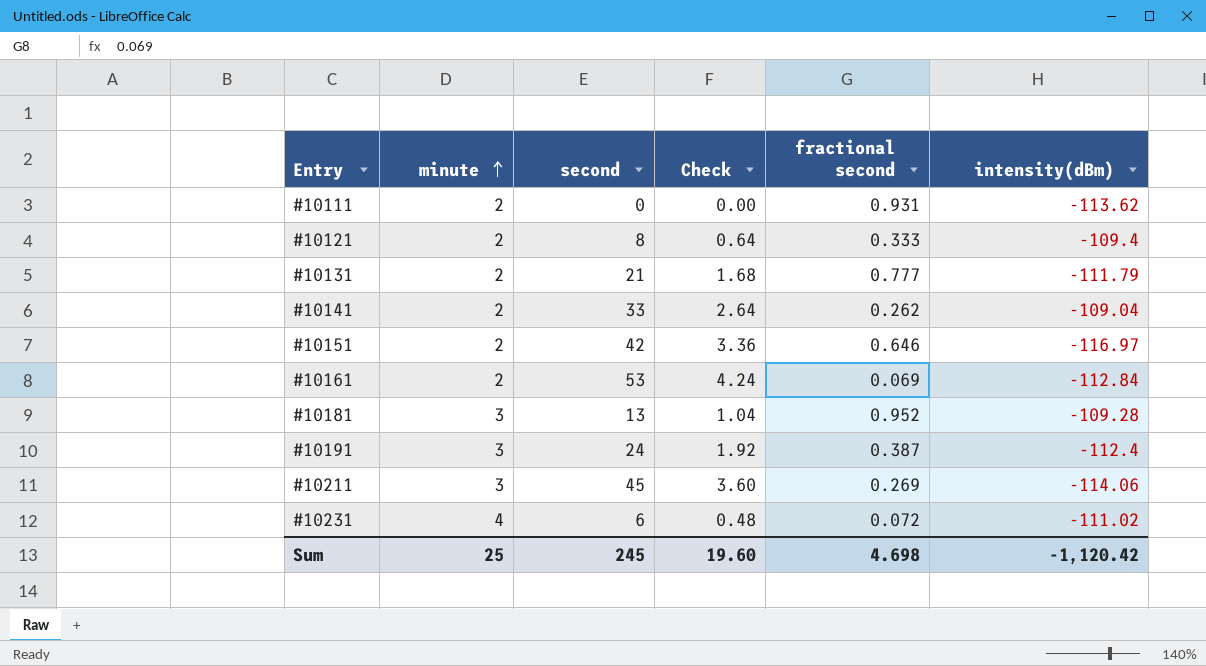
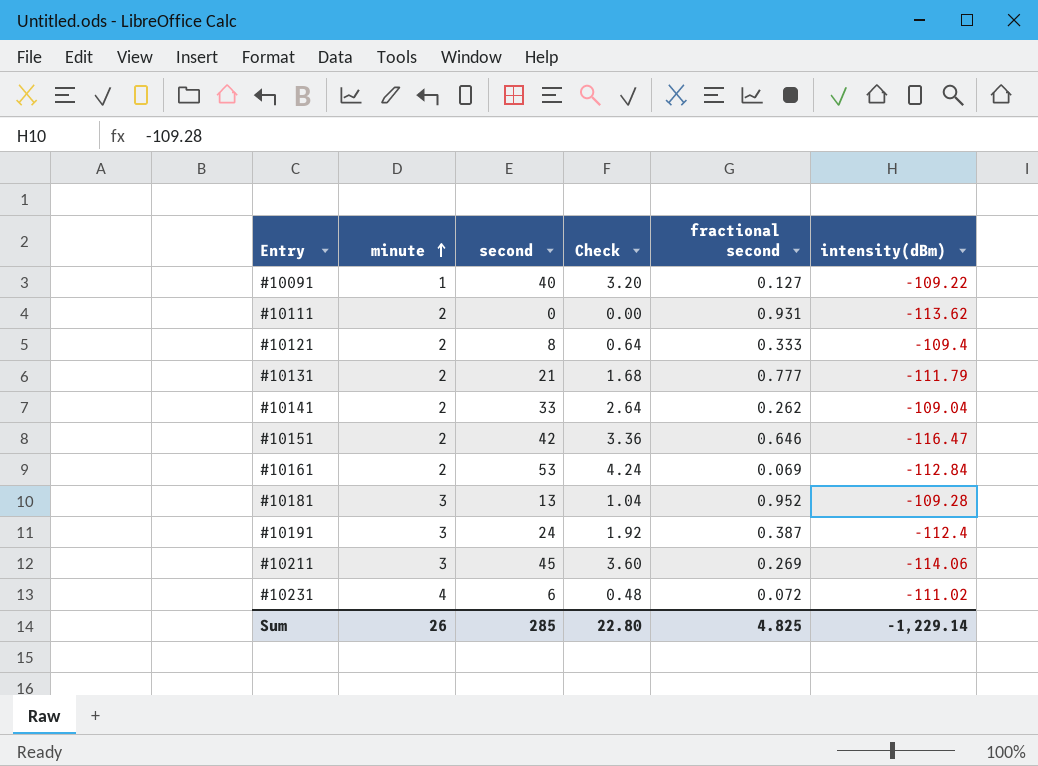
row #10091: none -> 1 | 40 | 3.20 | 0.127 | -109.22
#10151 | intensity(dBm): -116.97 -> -116.47
Sum | minute: 25 -> 26
Sum | second: 245 -> 285
Sum | Check: 19.60 -> 22.80
Sum | fractional second: 4.698 -> 4.825
Sum | intensity(dBm): -1,120.42 -> -1,229.14

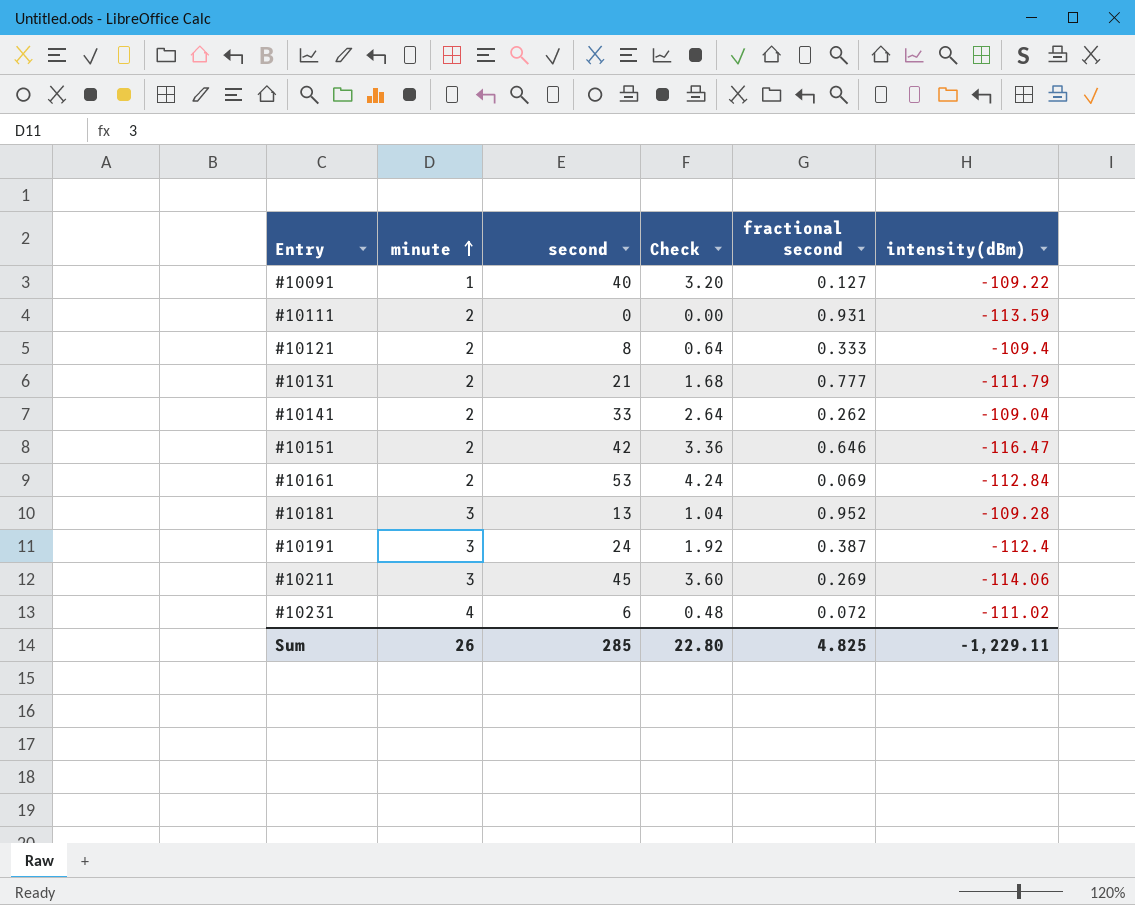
#10111 | intensity(dBm): -113.62 -> -113.59
Sum | intensity(dBm): -1,229.14 -> -1,229.11

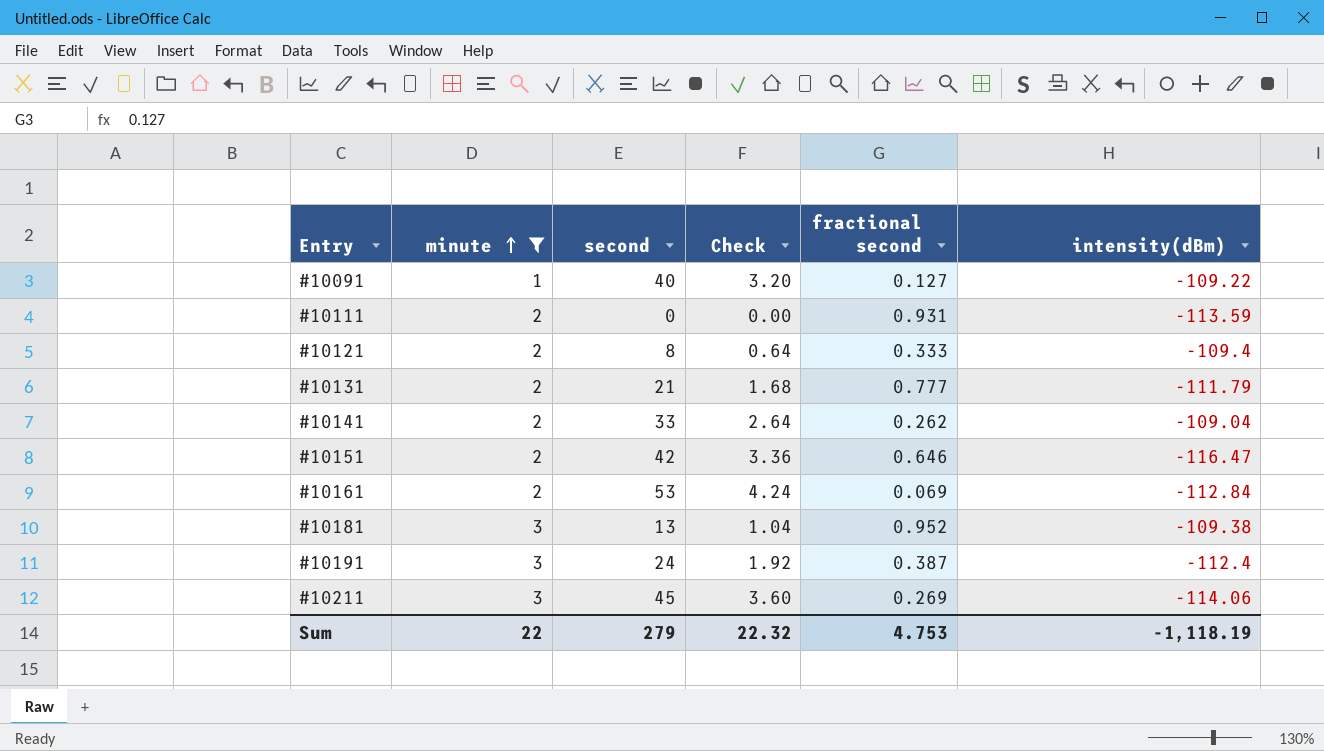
filter: none -> minute != 4
#10181 | intensity(dBm): -109.28 -> -109.38
Sum | minute: 26 -> 22
Sum | second: 285 -> 279
Sum | Check: 22.80 -> 22.32
Sum | fractional second: 4.825 -> 4.753
Sum | intensity(dBm): -1,229.11 -> -1,118.19

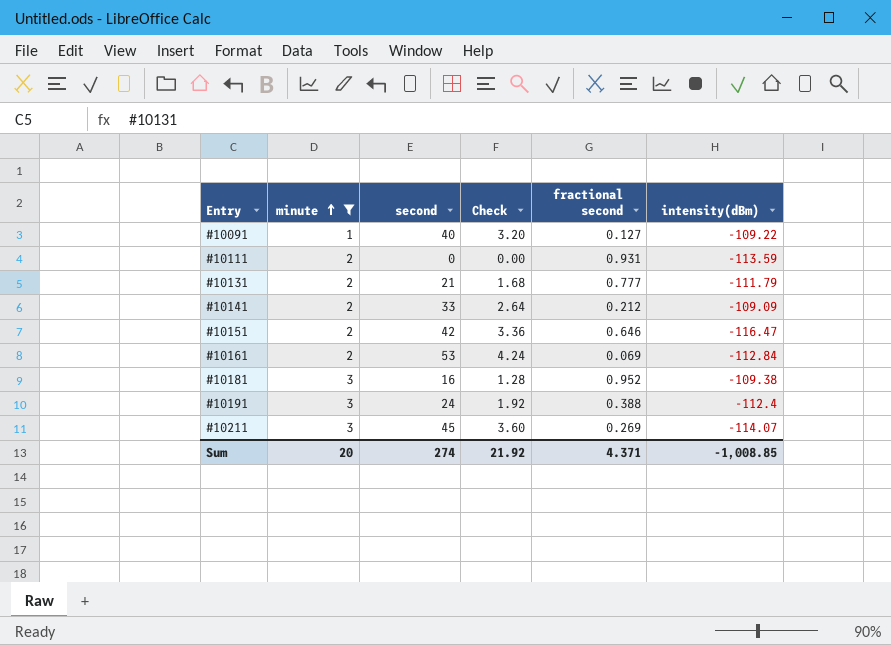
row #10121: 2 | 8 | 0.64 | 0.333 | -109.4 -> none
#10141 | fractional second: 0.262 -> 0.212
#10141 | intensity(dBm): -109.04 -> -109.09
#10181 | second: 13 -> 16
#10181 | Check: 1.04 -> 1.28
#10191 | fractional second: 0.387 -> 0.388
#10211 | intensity(dBm): -114.06 -> -114.07
Sum | minute: 22 -> 20
Sum | second: 279 -> 274
Sum | Check: 22.32 -> 21.92
Sum | fractional second: 4.753 -> 4.371
Sum | intensity(dBm): -1,118.19 -> -1,008.85

